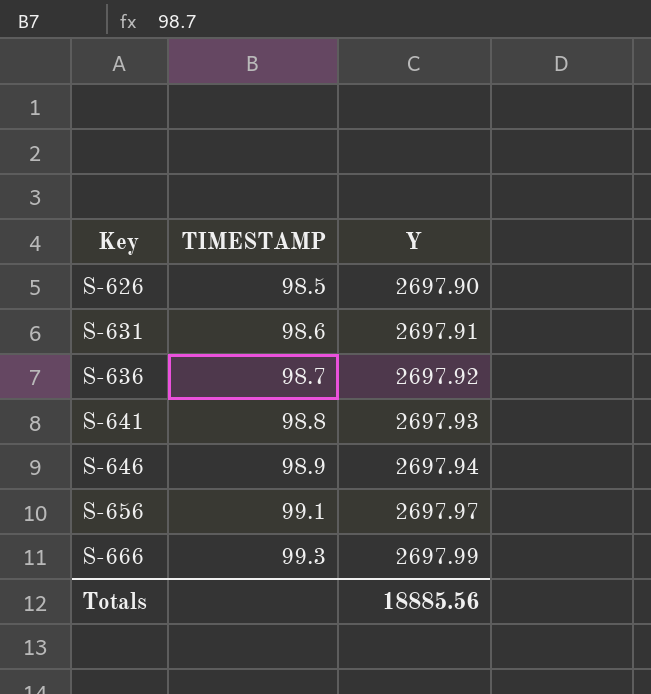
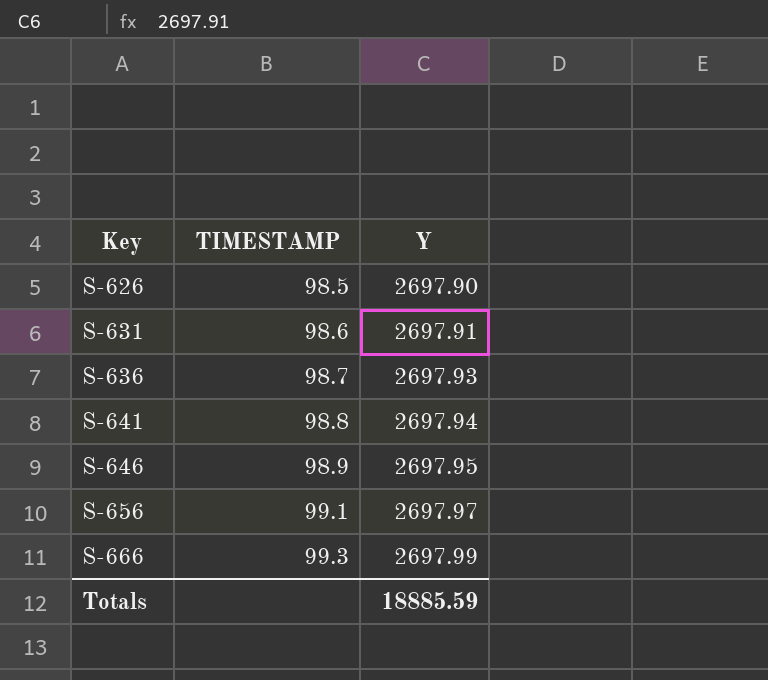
S-636 | Y: 2697.92 -> 2697.93
S-641 | Y: 2697.93 -> 2697.94
S-646 | Y: 2697.94 -> 2697.95
Totals | Y: 18885.56 -> 18885.59

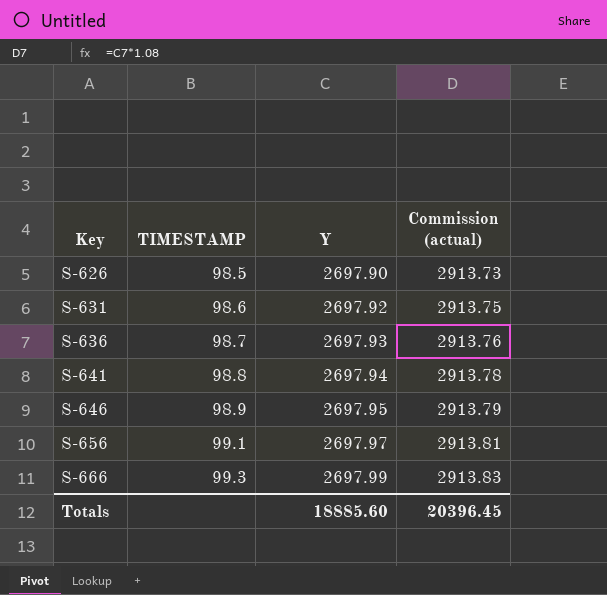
column Commission (actual) | formula: none -> [Y] * 1.08
S-631 | Y: 2697.91 -> 2697.92
Totals | Y: 18885.59 -> 18885.60

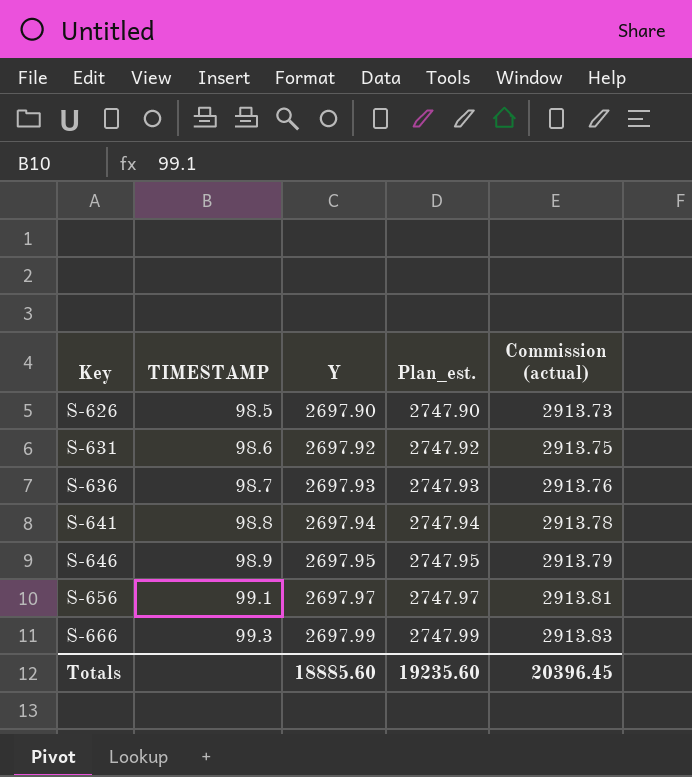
column Plan_est. | formula: none -> [Y] + 50

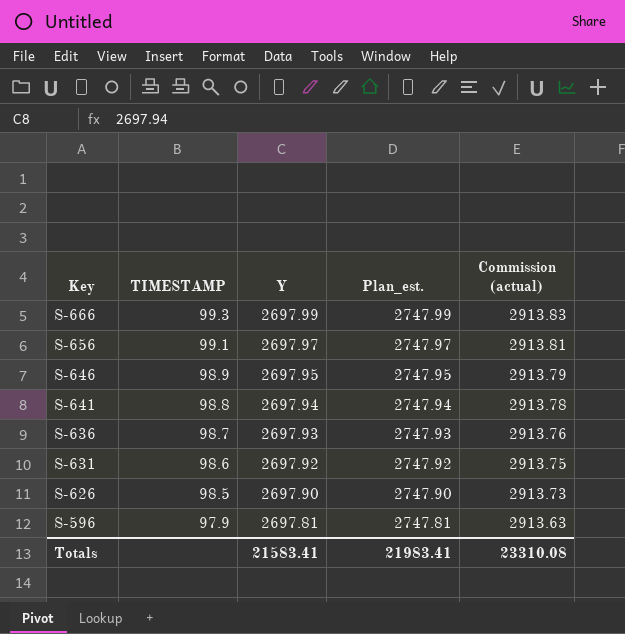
row order: Key ascending -> Key descending
row S-596: none -> 97.9 | 2697.81 | 2747.81 | 2913.63
Totals | Y: 18885.60 -> 21583.41
Totals | Plan_est.: 19235.60 -> 21983.41
Totals | Commission (actual): 20396.45 -> 23310.08

